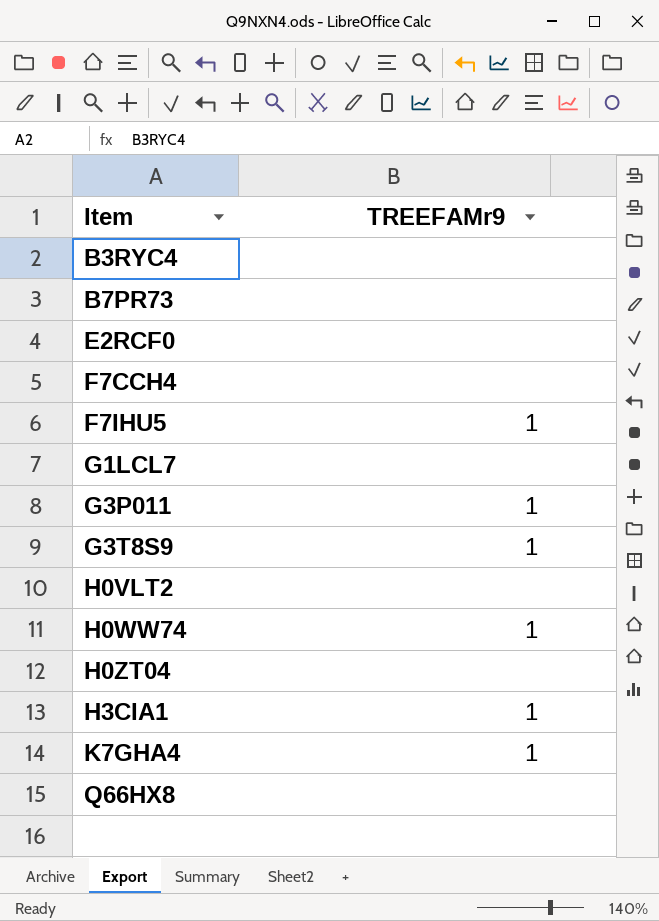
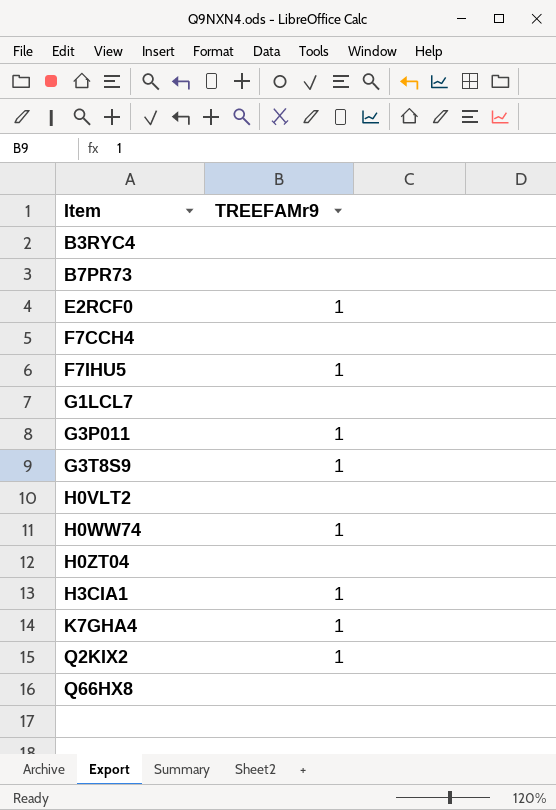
E2RCF0 | TREEFAMr9: none -> 1
row Q2KIX2: none -> 1

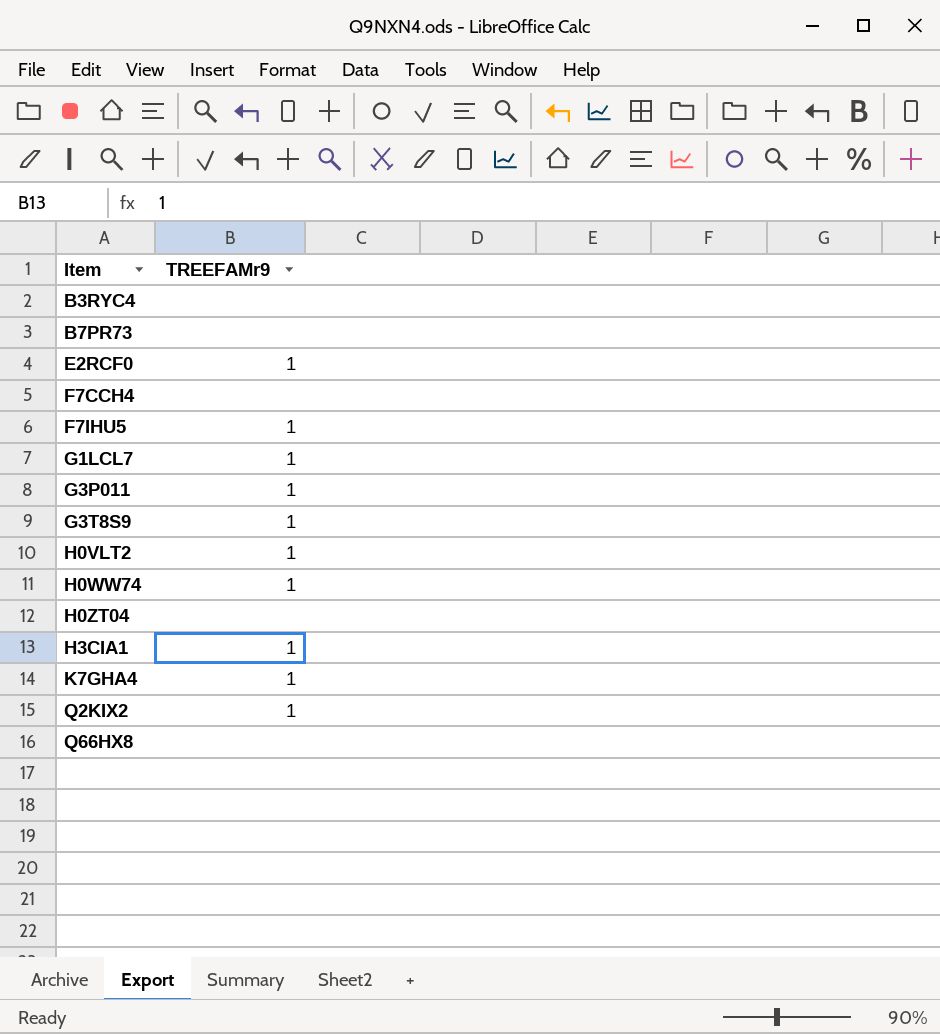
G1LCL7 | TREEFAMr9: none -> 1
H0VLT2 | TREEFAMr9: none -> 1

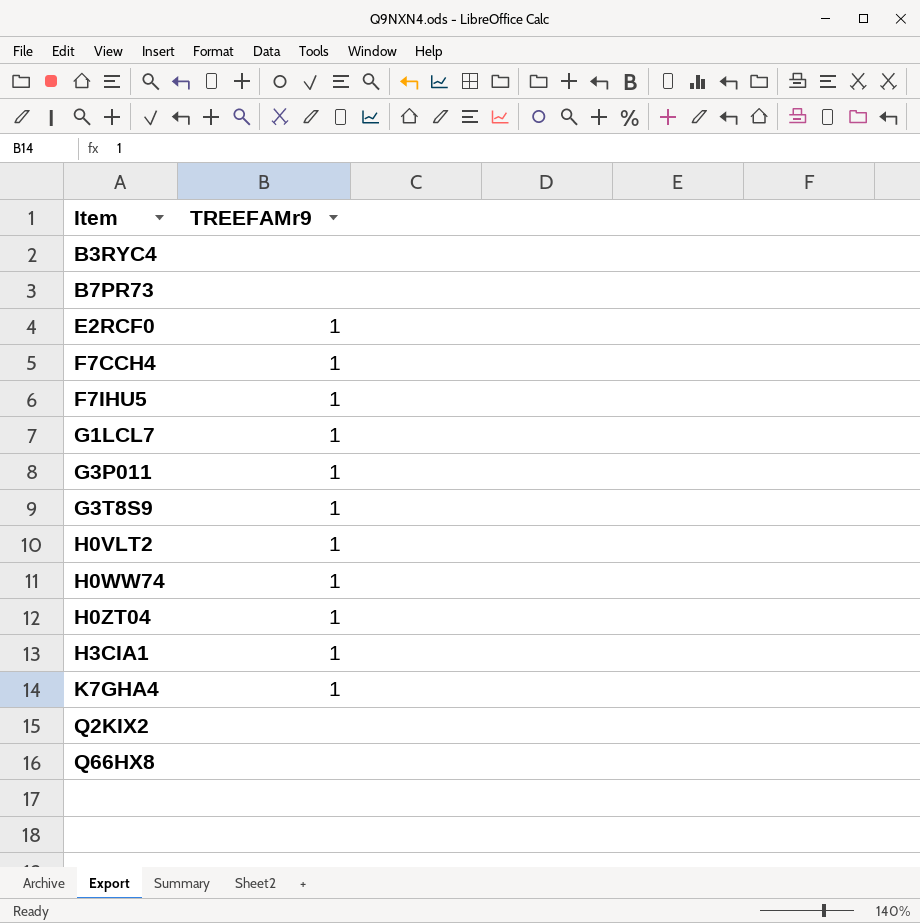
F7CCH4 | TREEFAMr9: none -> 1
H0ZT04 | TREEFAMr9: none -> 1
Q2KIX2 | TREEFAMr9: 1 -> none

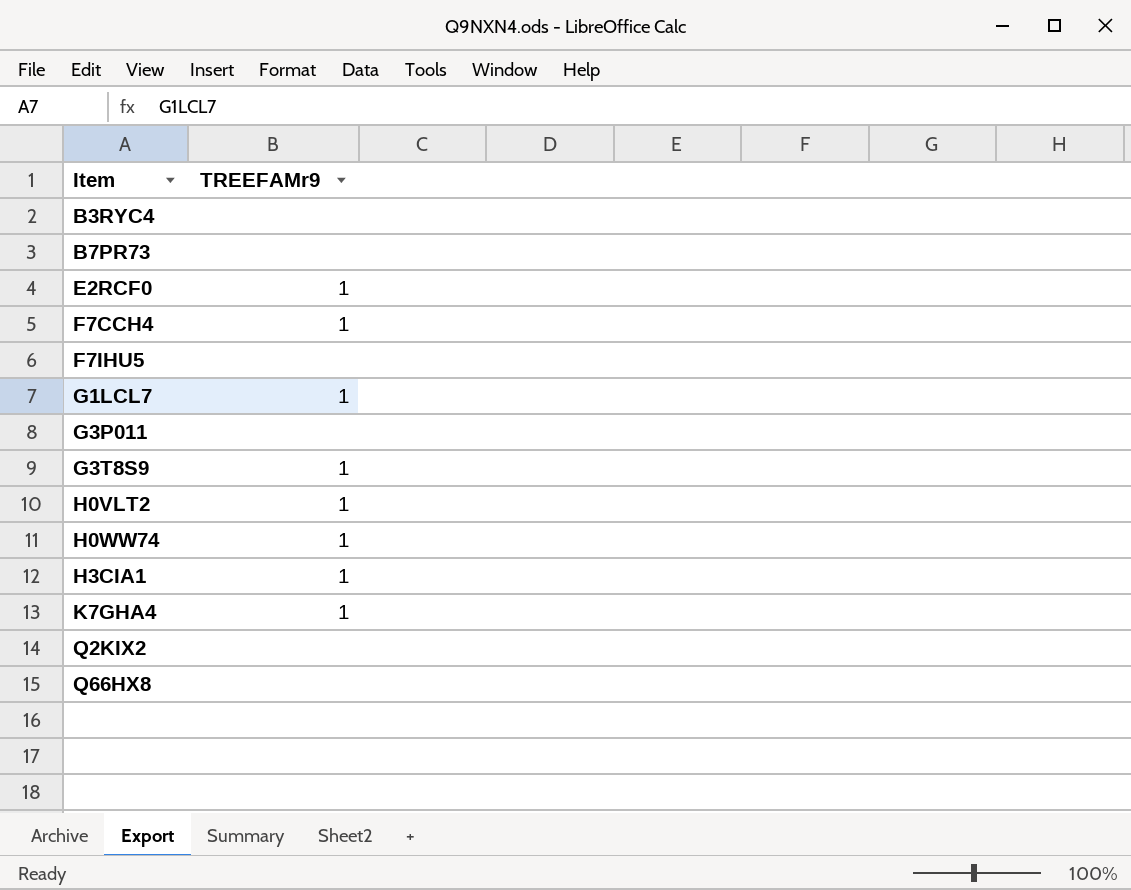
row H0ZT04: 1 -> none
F7IHU5 | TREEFAMr9: 1 -> none
G3P011 | TREEFAMr9: 1 -> none

